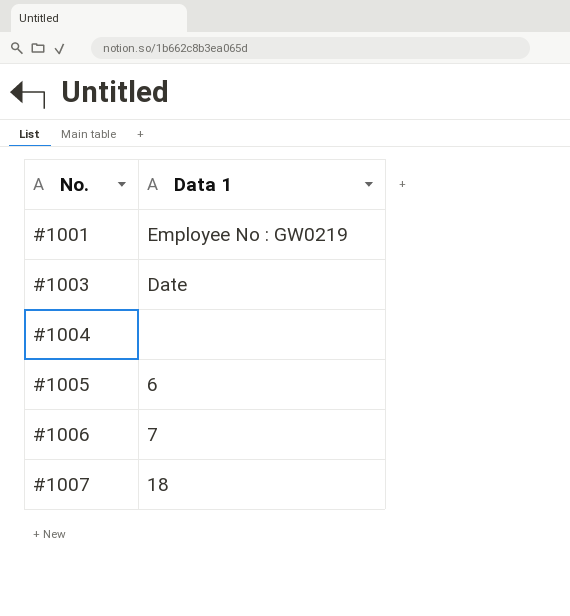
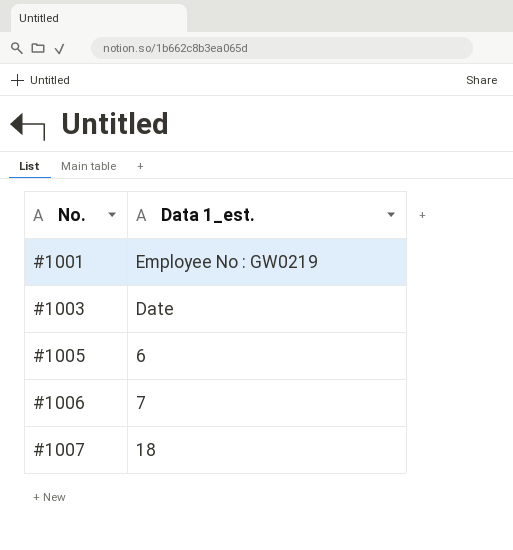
column name: Data 1 -> Data 1_est.
row #1004: none -> none

